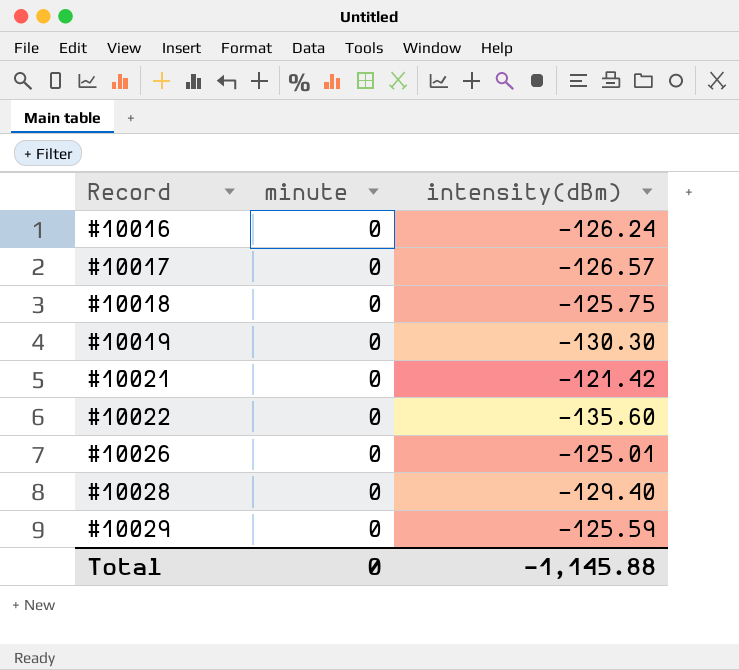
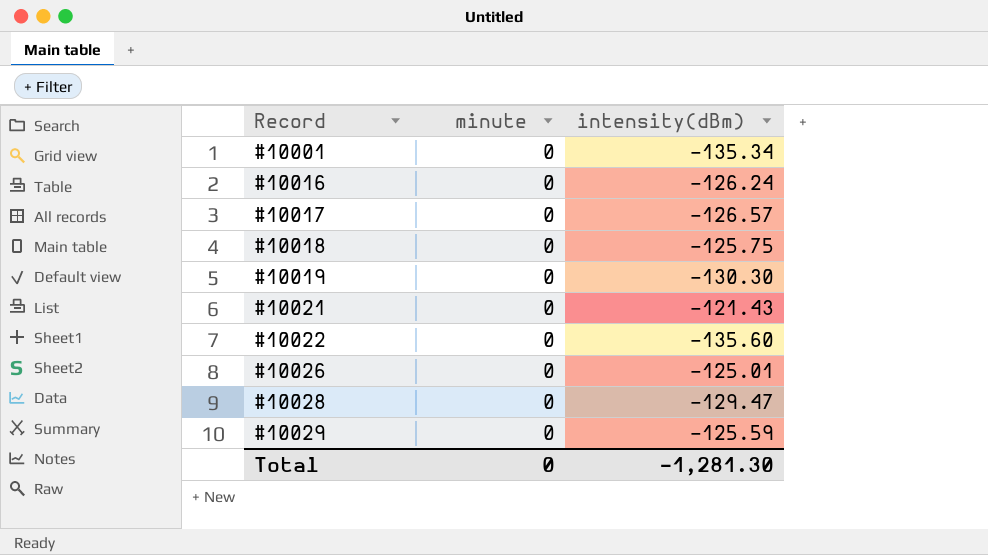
row #10001: none -> 0 | -135.34
#10021 | intensity(dBm): -121.42 -> -121.43
#10028 | intensity(dBm): -129.40 -> -129.47
Total | intensity(dBm): -1,145.88 -> -1,281.30

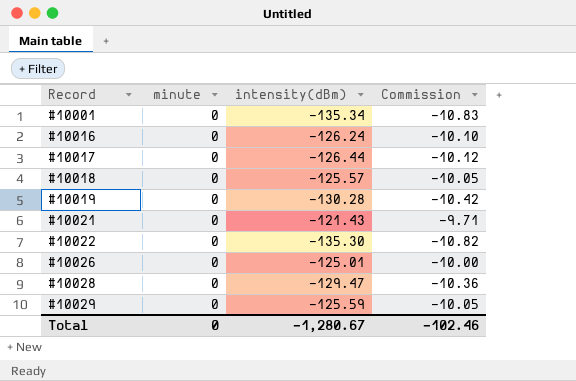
column Commission | formula: none -> [intensity(dBm)] * 0.08
#10017 | intensity(dBm): -126.57 -> -126.44
#10018 | intensity(dBm): -125.75 -> -125.57
#10019 | intensity(dBm): -130.30 -> -130.28
#10022 | intensity(dBm): -135.60 -> -135.30
Total | intensity(dBm): -1,281.30 -> -1,280.67

